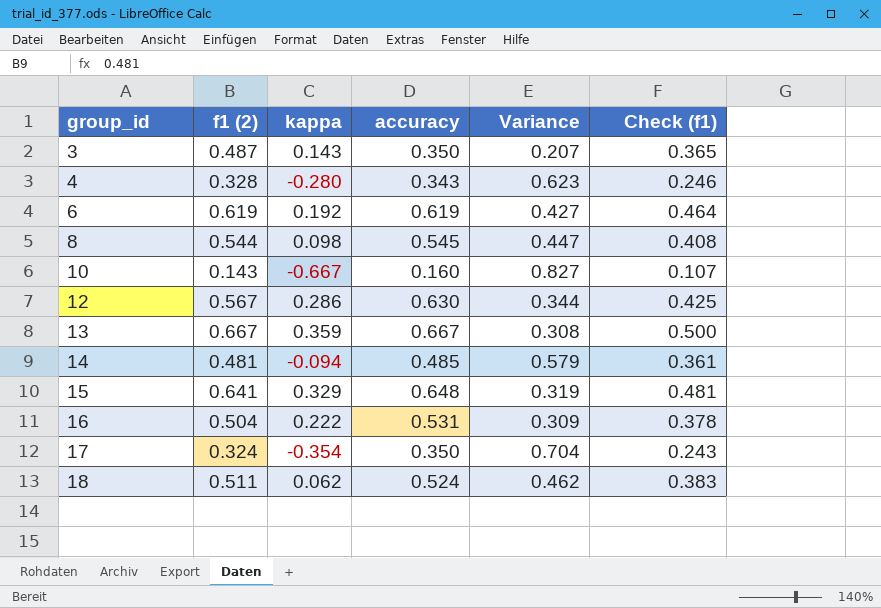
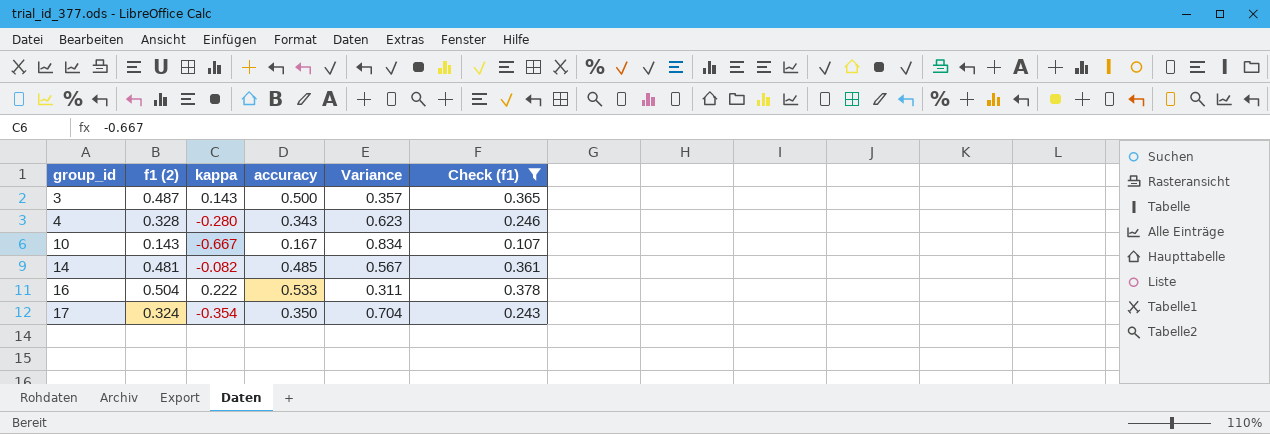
filter: none -> Check (f1) <= 0.378
3 | accuracy: 0.350 -> 0.500
3 | Variance: 0.207 -> 0.357
10 | accuracy: 0.160 -> 0.167
10 | Variance: 0.827 -> 0.834
14 | kappa: -0.094 -> -0.082
14 | Variance: 0.579 -> 0.567
16 | accuracy: 0.531 -> 0.533
16 | Variance: 0.309 -> 0.311

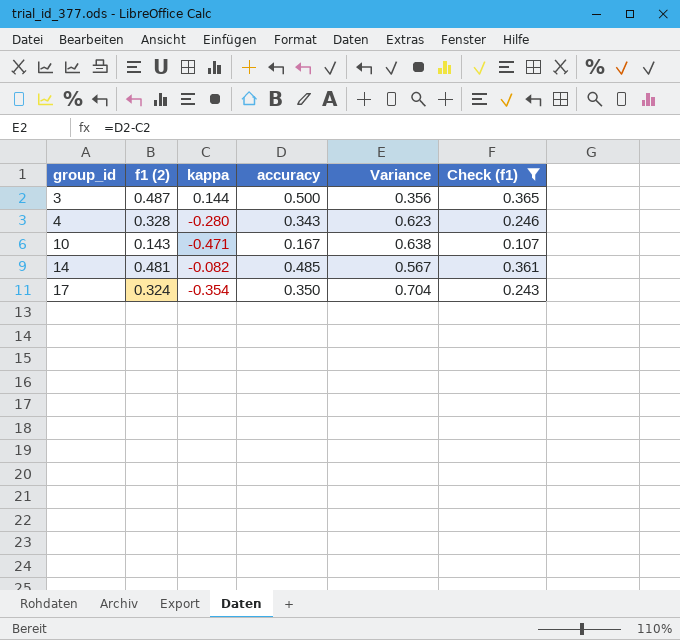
row 16: 0.504 | 0.222 | 0.533 | 0.311 | 0.378 -> none
3 | kappa: 0.143 -> 0.144
3 | Variance: 0.357 -> 0.356
10 | kappa: -0.667 -> -0.471
10 | Variance: 0.834 -> 0.638

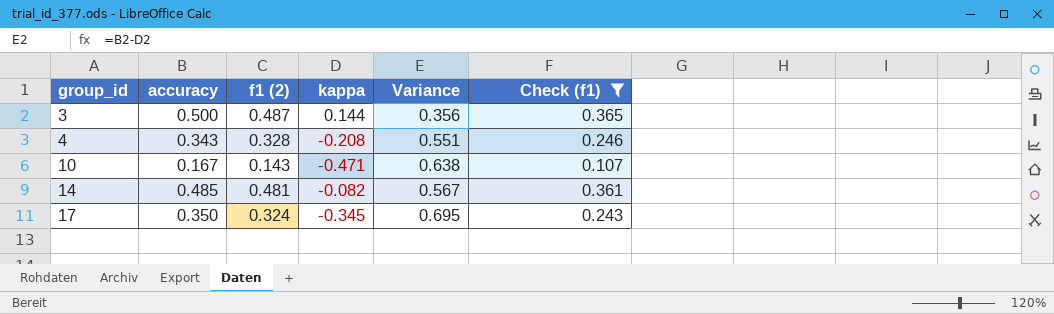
column accuracy | position: 4 -> 2
4 | kappa: -0.280 -> -0.208
4 | Variance: 0.623 -> 0.551
17 | kappa: -0.354 -> -0.345
17 | Variance: 0.704 -> 0.695

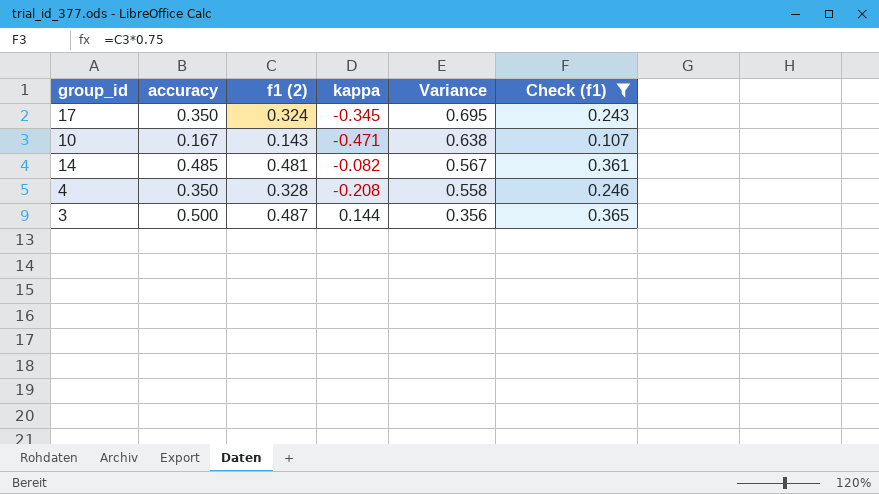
row order: group_id ascending -> Variance descending
4 | accuracy: 0.343 -> 0.350
4 | Variance: 0.551 -> 0.558

